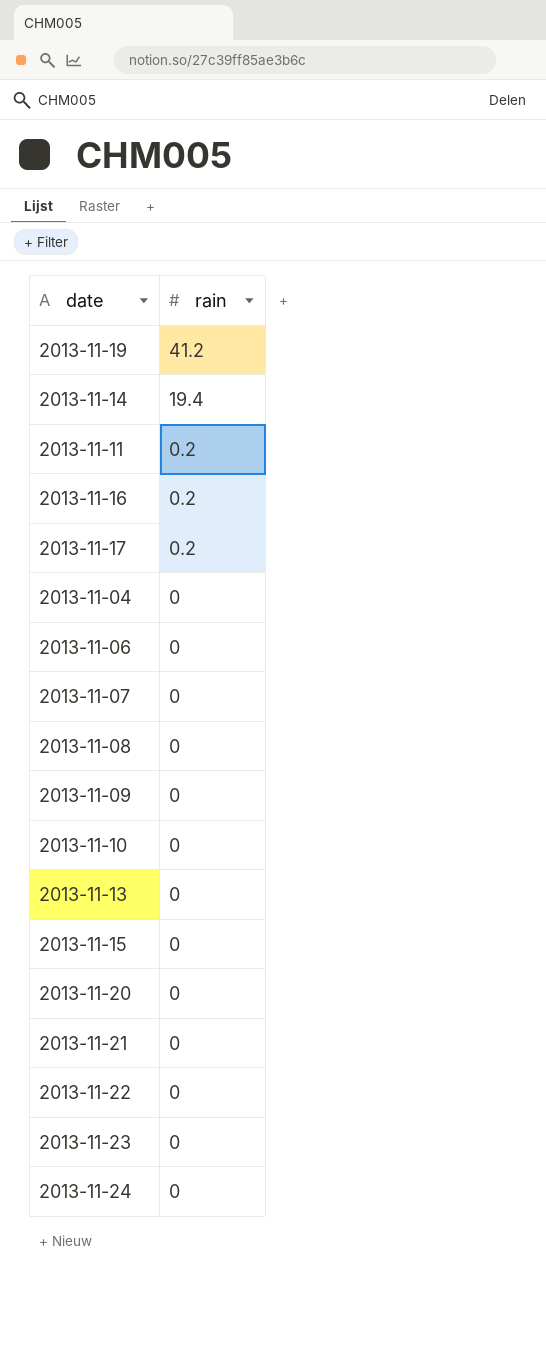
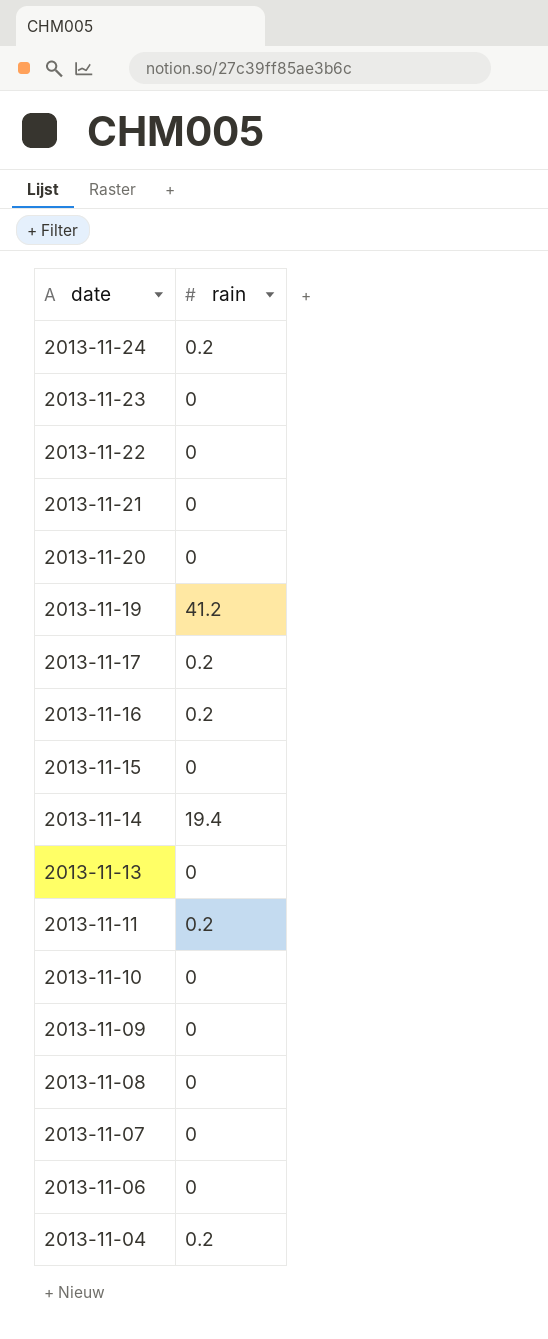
row order: rain descending -> date descending
2013-11-24 | rain: 0 -> 0.2
2013-11-04 | rain: 0 -> 0.2

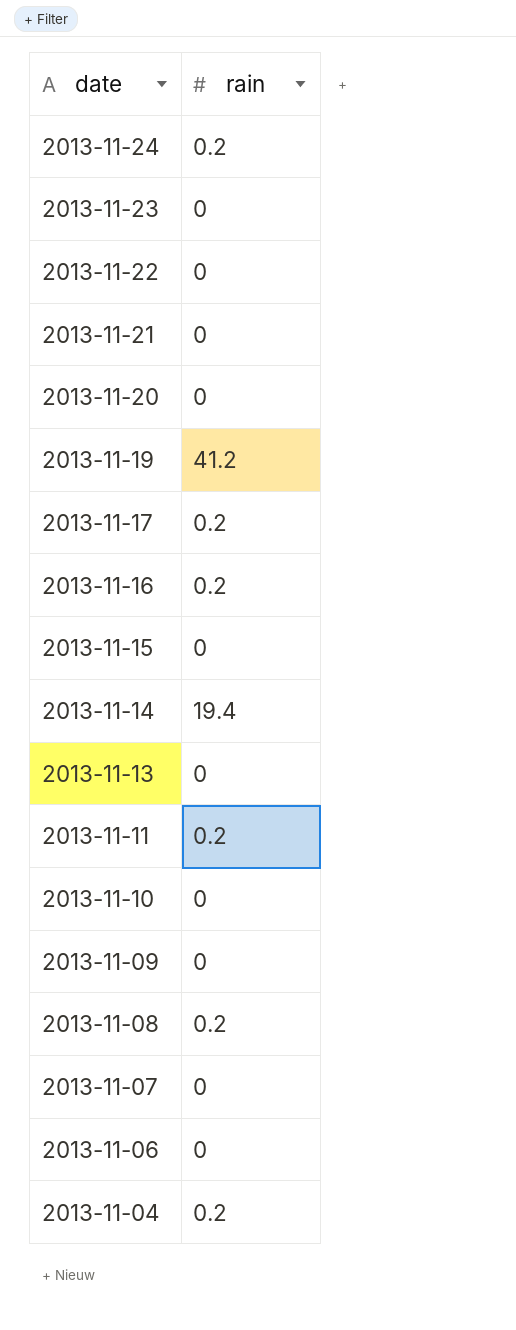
2013-11-08 | rain: 0 -> 0.2

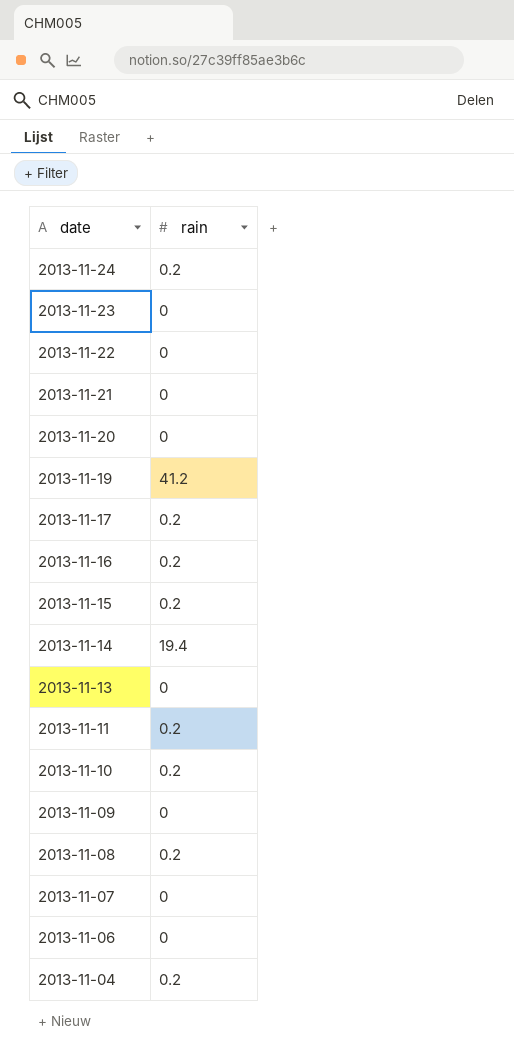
2013-11-15 | rain: 0 -> 0.2
2013-11-10 | rain: 0 -> 0.2

